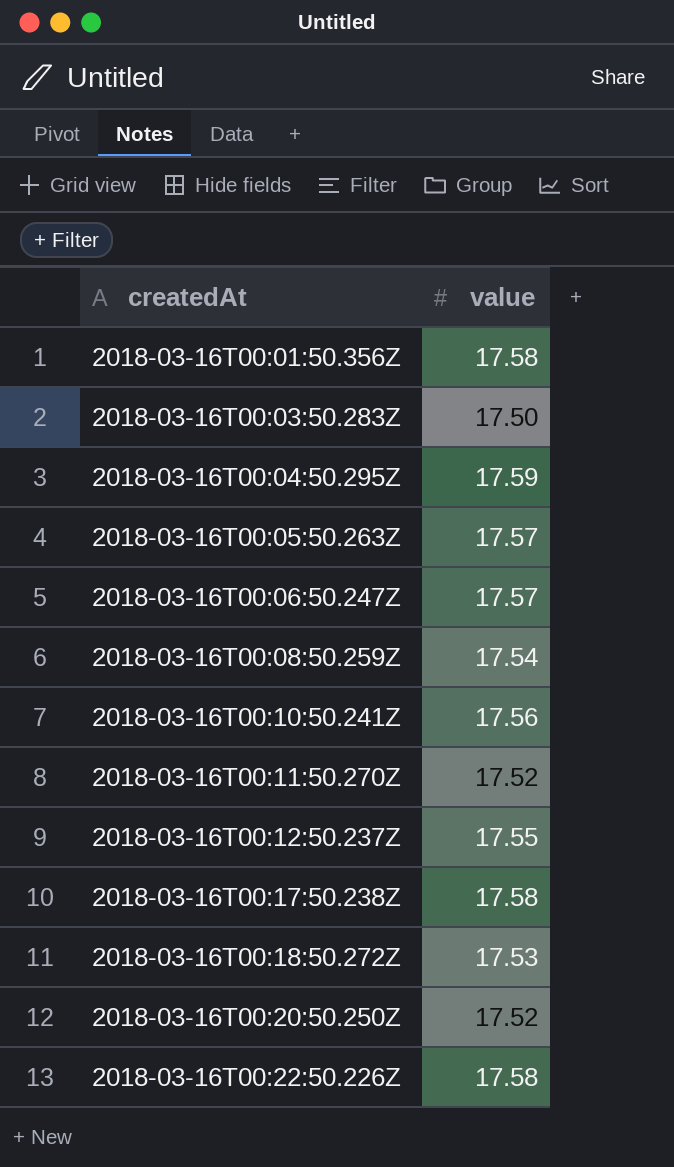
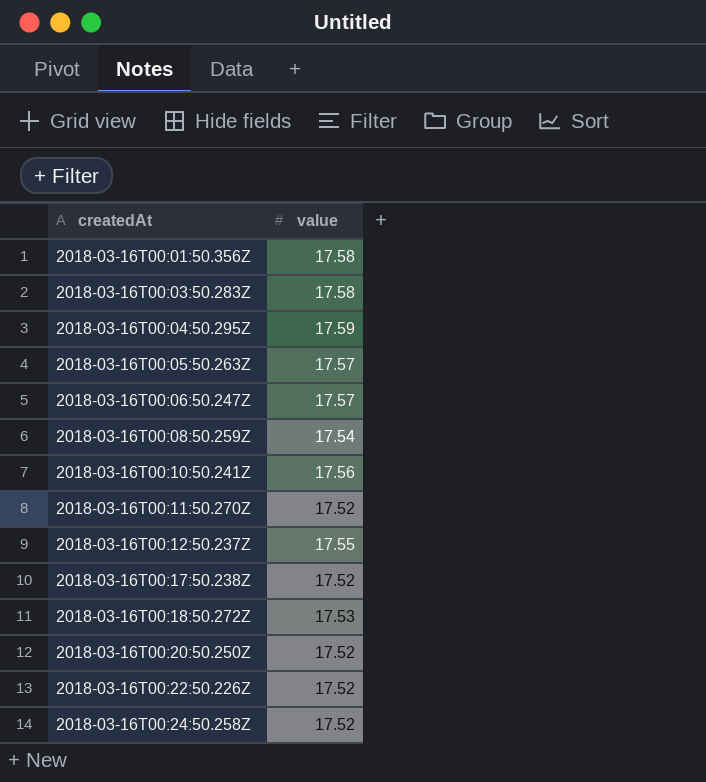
2018-03-16T00:03:50.283Z | value: 17.50 -> 17.58
2018-03-16T00:17:50.238Z | value: 17.58 -> 17.52
2018-03-16T00:22:50.226Z | value: 17.58 -> 17.52
row 2018-03-16T00:24:50.258Z: none -> 17.52

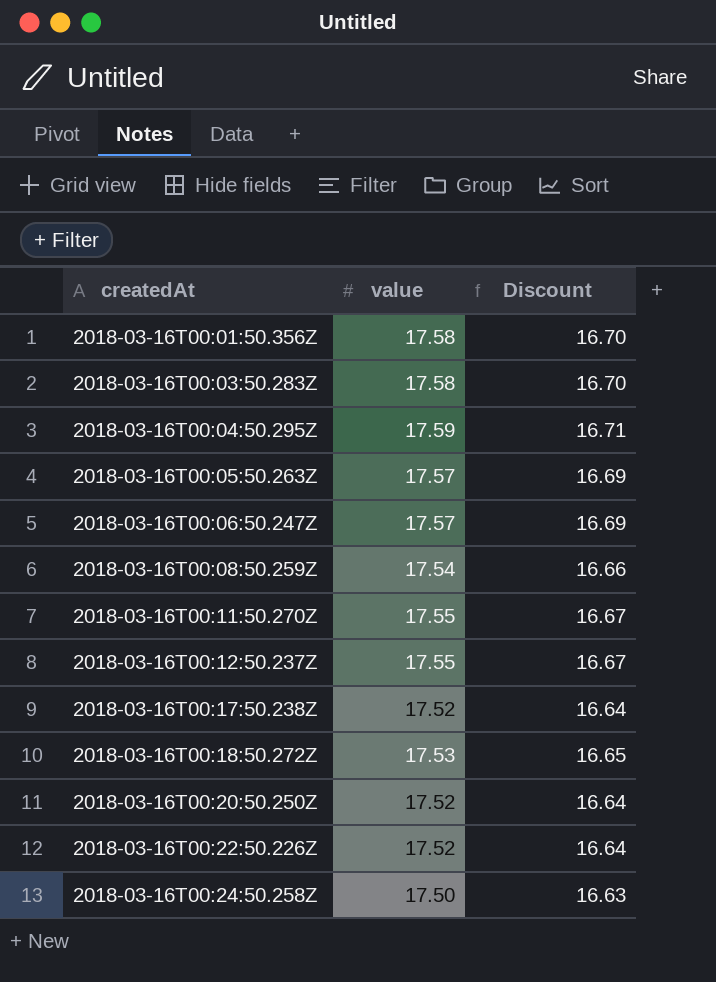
column Discount | formula: none -> [value] * 0.95
row 2018-03-16T00:10:50.241Z: 17.56 -> none
2018-03-16T00:11:50.270Z | value: 17.52 -> 17.55
2018-03-16T00:24:50.258Z | value: 17.52 -> 17.50

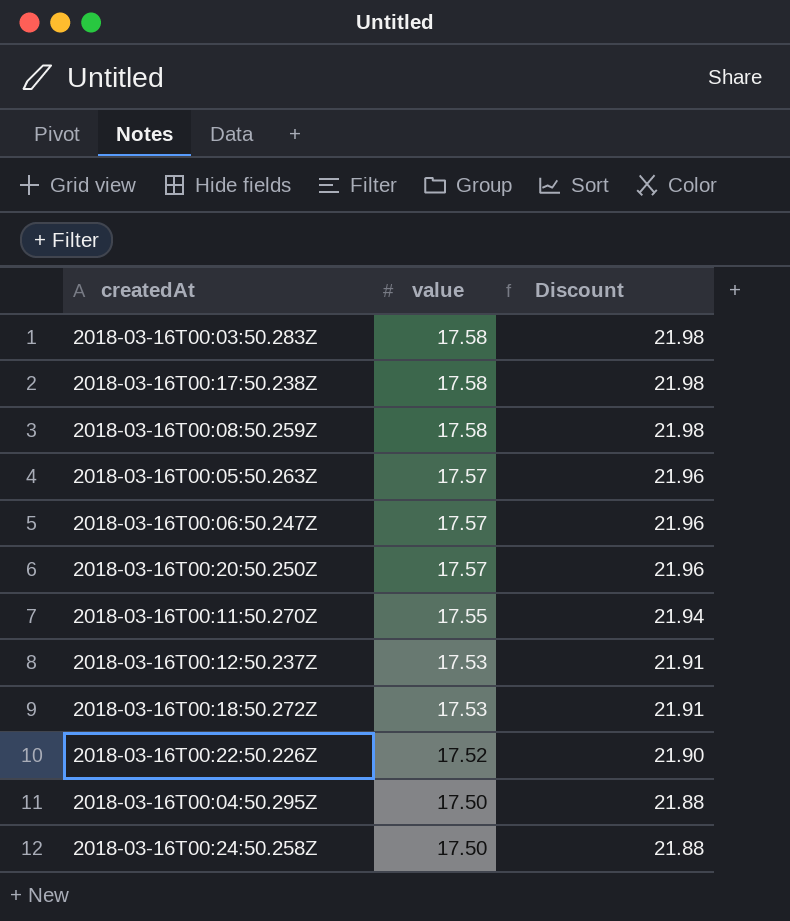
row order: createdAt ascending -> value descending
column Discount | formula: [value] * 0.95 -> [value] * 1.25
row 2018-03-16T00:01:50.356Z: 17.58 | 16.70 -> none
2018-03-16T00:17:50.238Z | value: 17.52 -> 17.58
2018-03-16T00:08:50.259Z | value: 17.54 -> 17.58
2018-03-16T00:20:50.250Z | value: 17.52 -> 17.57
2018-03-16T00:12:50.237Z | value: 17.55 -> 17.53
2018-03-16T00:04:50.295Z | value: 17.59 -> 17.50

